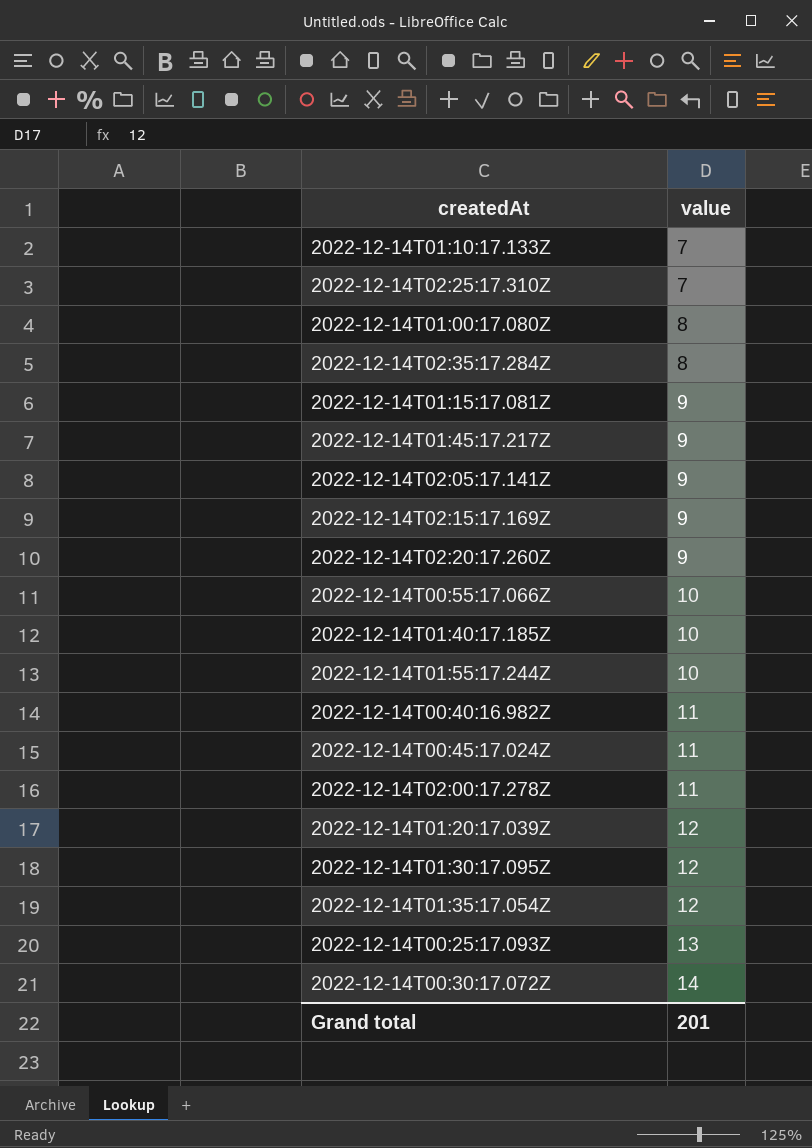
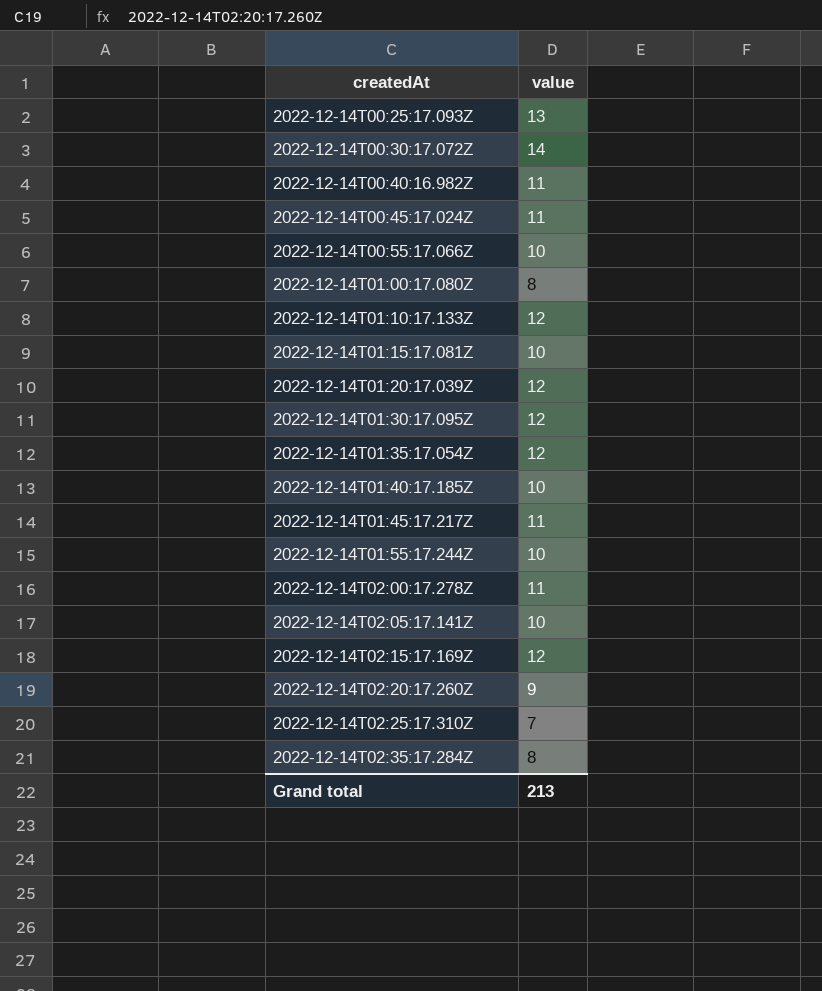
row order: value ascending -> createdAt ascending
2022-12-14T01:10:17.133Z | value: 7 -> 12
2022-12-14T01:15:17.081Z | value: 9 -> 10
2022-12-14T01:45:17.217Z | value: 9 -> 11
2022-12-14T02:05:17.141Z | value: 9 -> 10
2022-12-14T02:15:17.169Z | value: 9 -> 12
Grand total | value: 201 -> 213

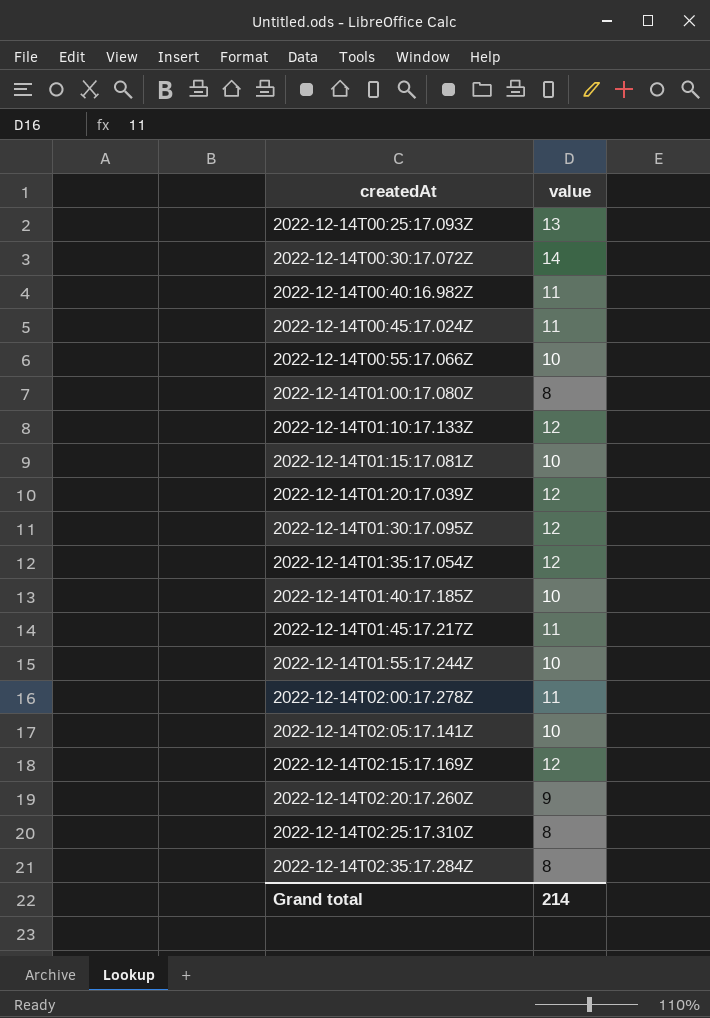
2022-12-14T02:25:17.310Z | value: 7 -> 8
Grand total | value: 213 -> 214

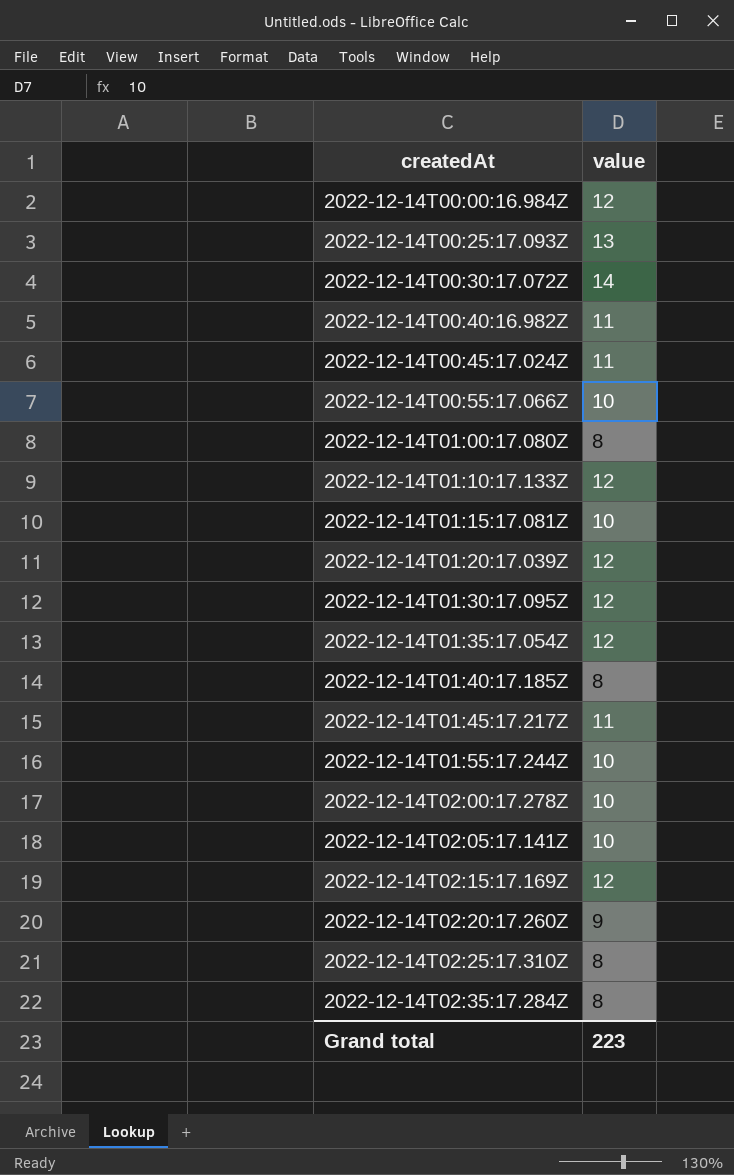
row 2022-12-14T00:00:16.984Z: none -> 12
2022-12-14T01:40:17.185Z | value: 10 -> 8
2022-12-14T02:00:17.278Z | value: 11 -> 10
Grand total | value: 214 -> 223

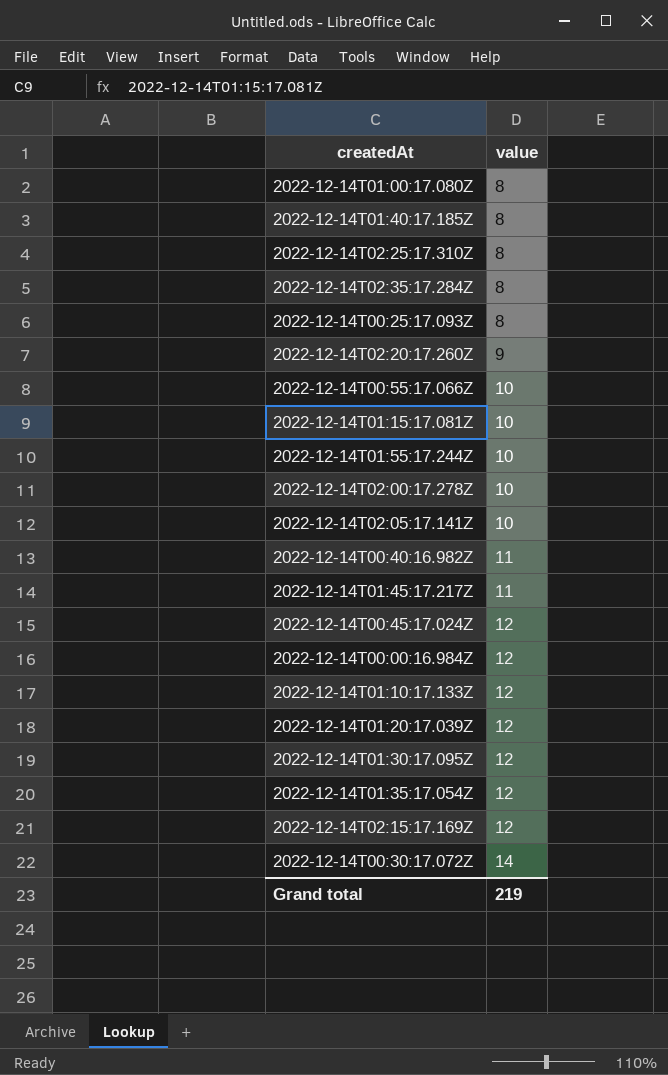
row order: createdAt ascending -> value ascending
2022-12-14T00:25:17.093Z | value: 13 -> 8
2022-12-14T00:45:17.024Z | value: 11 -> 12
Grand total | value: 223 -> 219

